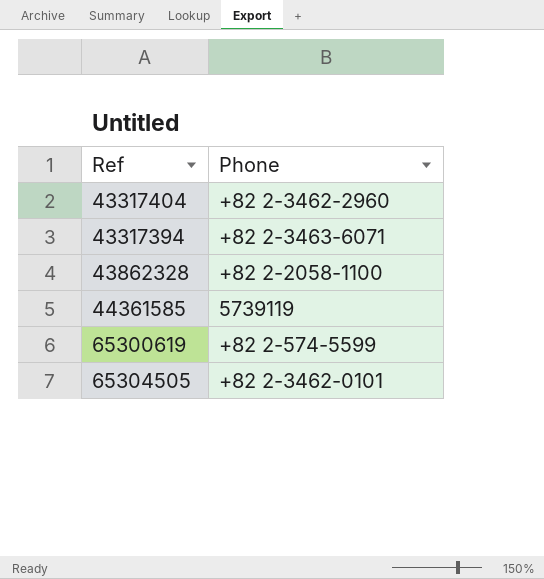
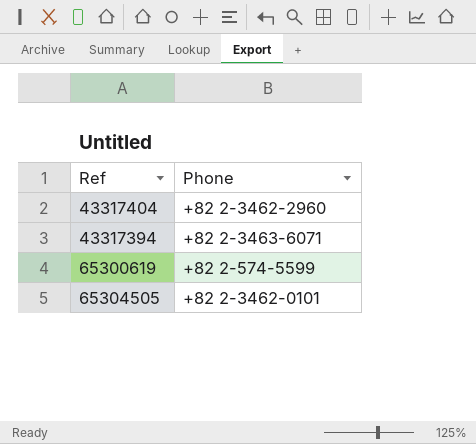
row 43862328: +82 2-2058-1100 -> none
row 44361585: 5739119 -> none

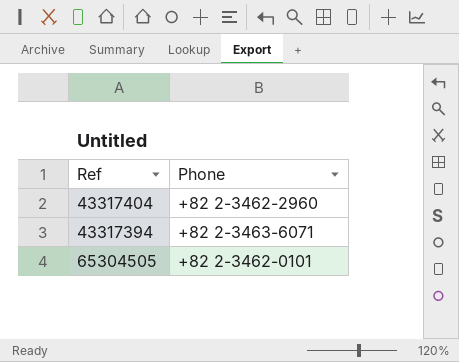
row 65300619: +82 2-574-5599 -> none

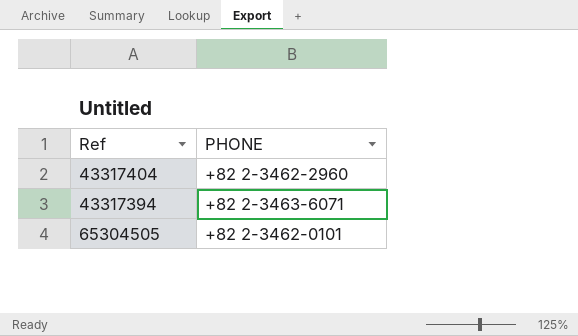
column name: Phone -> PHONE

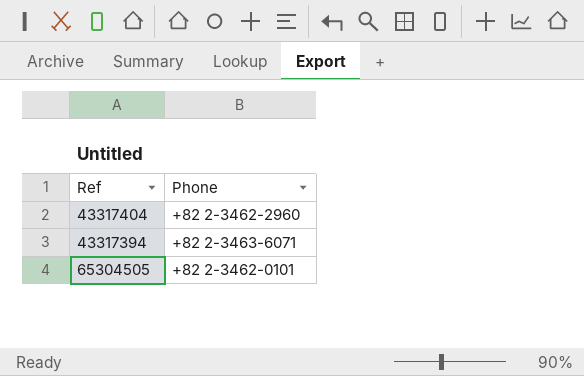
column name: PHONE -> Phone

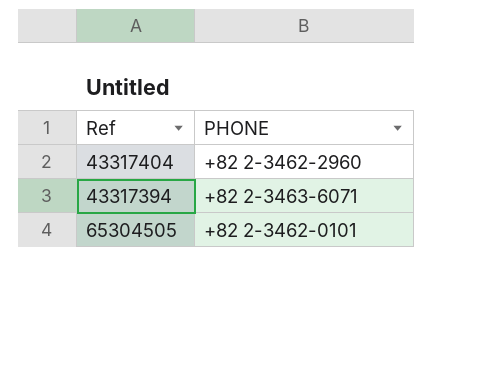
column name: Phone -> PHONE

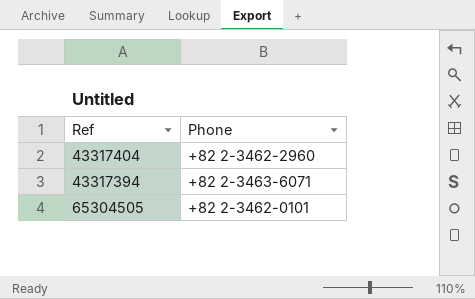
column name: PHONE -> Phone

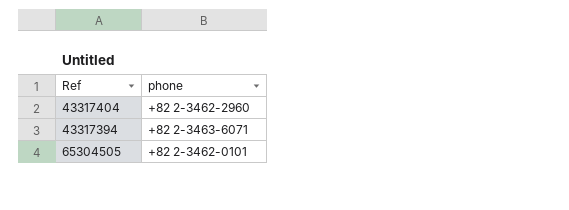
column name: Phone -> phone

